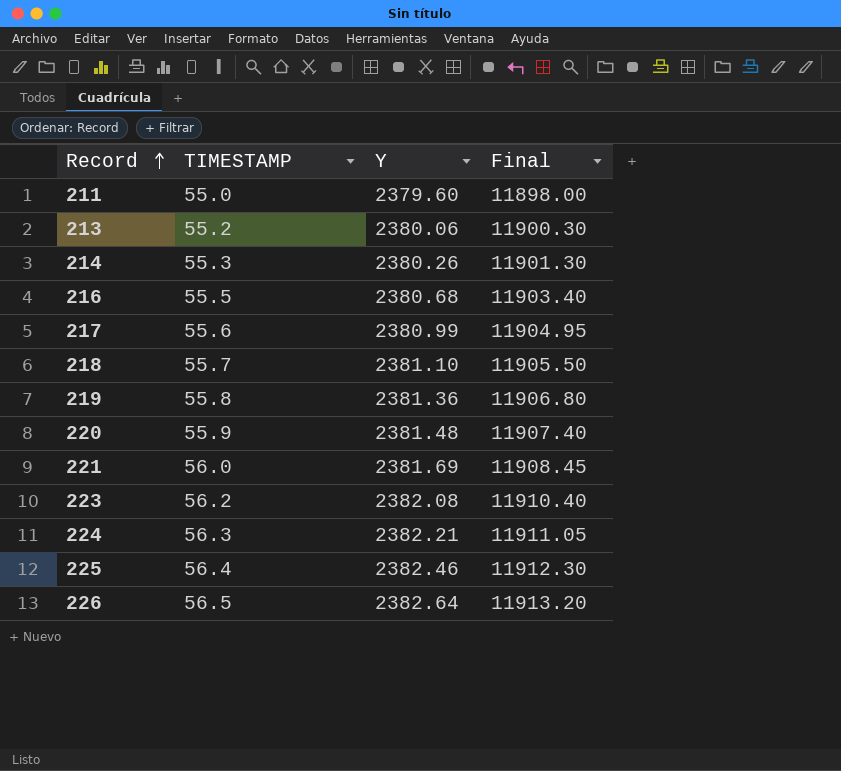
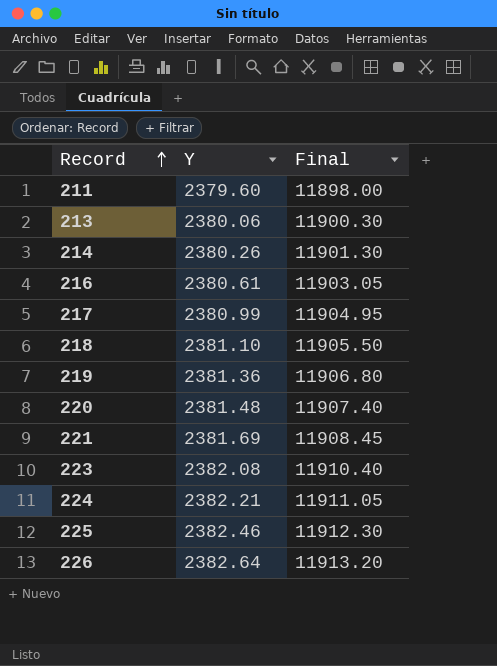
column TIMESTAMP | position: 2 -> none
216 | Y: 2380.68 -> 2380.61
216 | Final: 11903.40 -> 11903.05

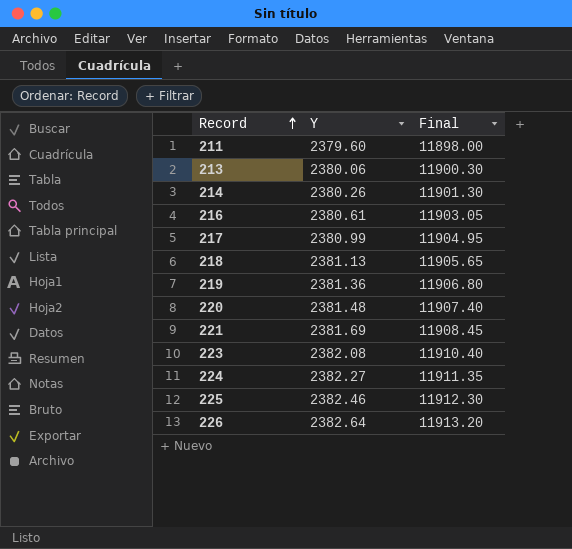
218 | Y: 2381.10 -> 2381.13
218 | Final: 11905.50 -> 11905.65
224 | Y: 2382.21 -> 2382.27
224 | Final: 11911.05 -> 11911.35

